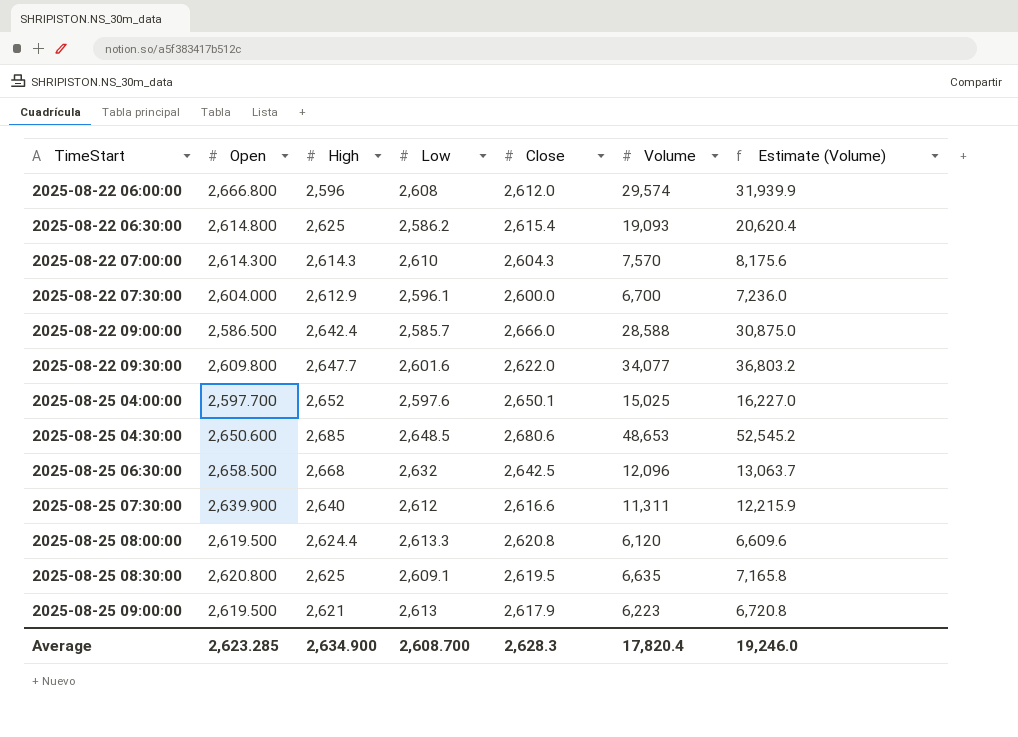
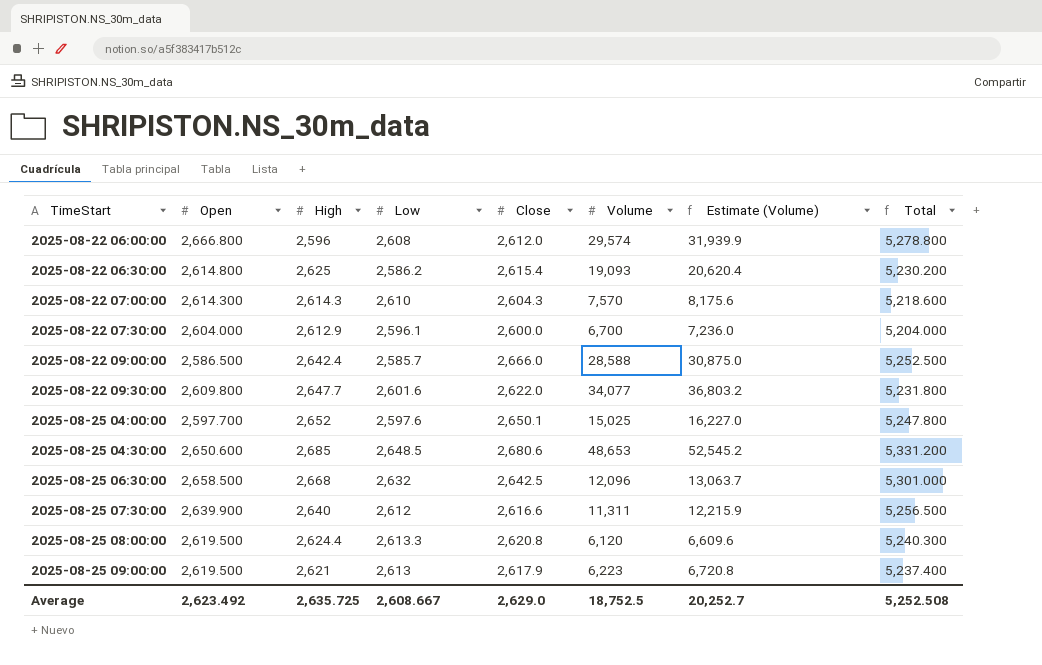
column Total | formula: none -> [Open] + [Close]
row 2025-08-25 08:30:00: 2,620.800 | 2,625 | 2,609.1 | 2,619.5 | 6,635 | 7,165.8 -> none
Average | Open: 2,623.285 -> 2,623.492
Average | High: 2,634.900 -> 2,635.725
Average | Low: 2,608.700 -> 2,608.667
Average | Close: 2,628.3 -> 2,629.0
Average | Volume: 17,820.4 -> 18,752.5
Average | Estimate (Volume): 19,246.0 -> 20,252.7

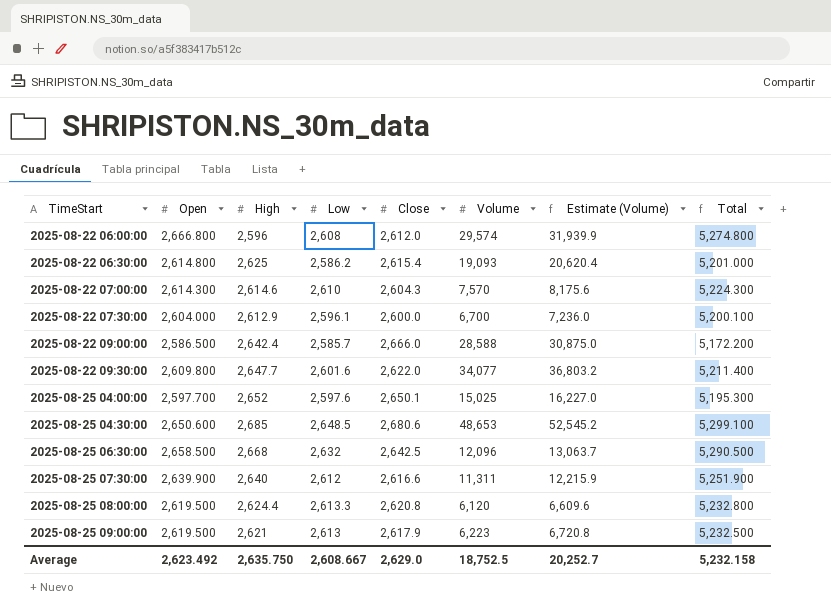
column Total | formula: [Open] + [Close] -> [Open] + [Low]
2025-08-22 07:00:00 | High: 2,614.3 -> 2,614.6
Average | High: 2,635.725 -> 2,635.750
Average | Total: 5,252.508 -> 5,232.158

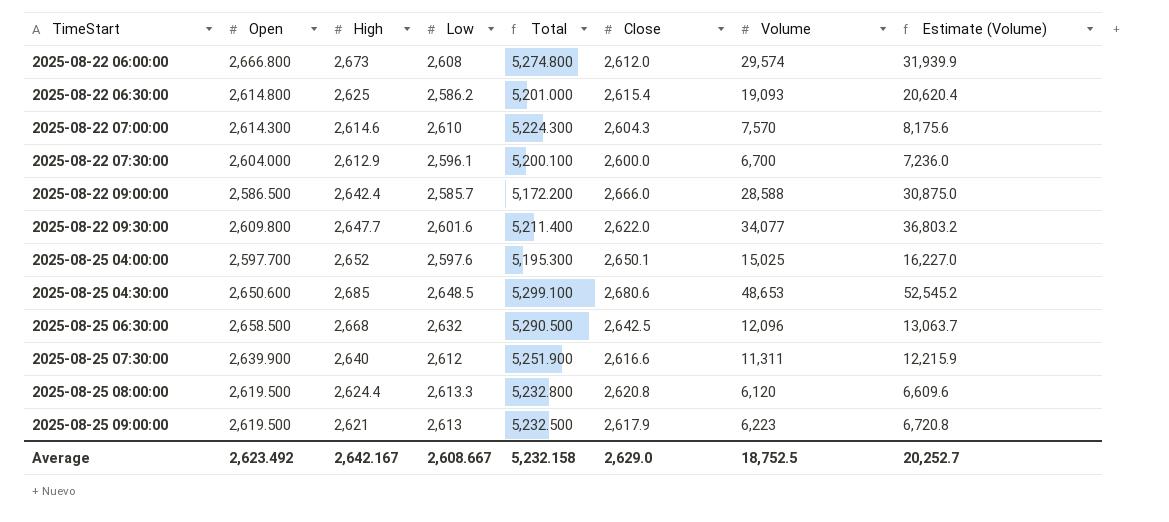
column Total | position: 8 -> 5
2025-08-22 06:00:00 | High: 2,596 -> 2,673
Average | High: 2,635.750 -> 2,642.167

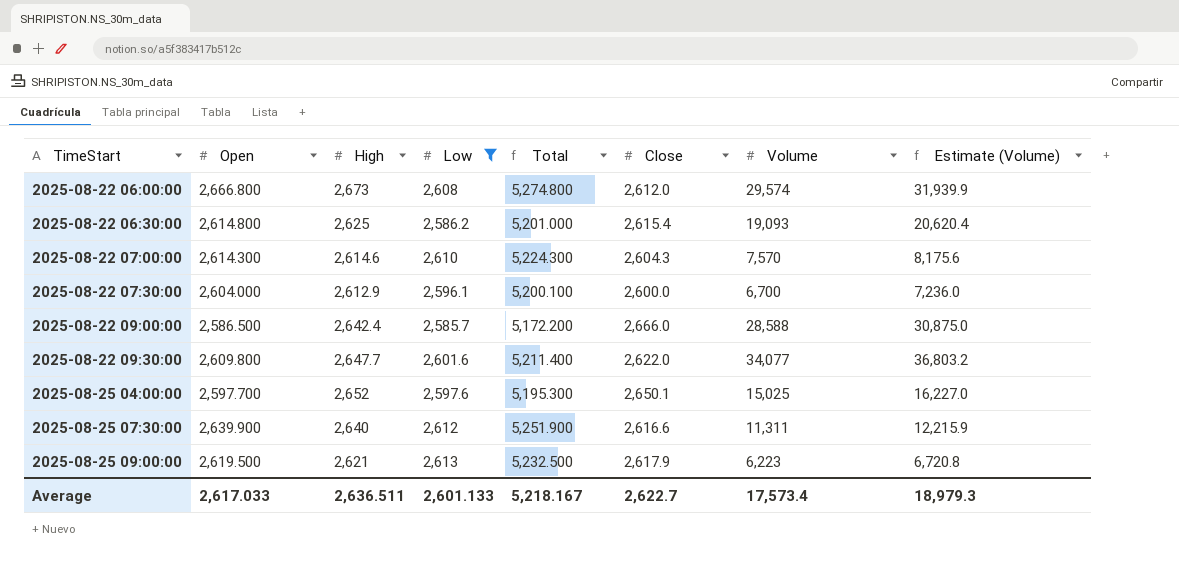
filter: none -> Low <= 2,613
Average | Open: 2,623.492 -> 2,617.033
Average | High: 2,642.167 -> 2,636.511
Average | Low: 2,608.667 -> 2,601.133
Average | Total: 5,232.158 -> 5,218.167
Average | Close: 2,629.0 -> 2,622.7
Average | Volume: 18,752.5 -> 17,573.4
Average | Estimate (Volume): 20,252.7 -> 18,979.3

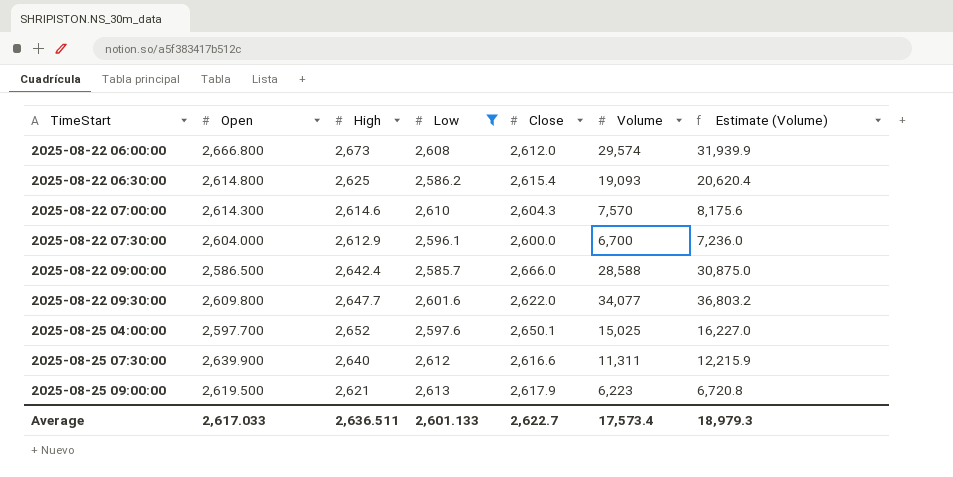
column Total | formula: [Open] + [Low] -> none

